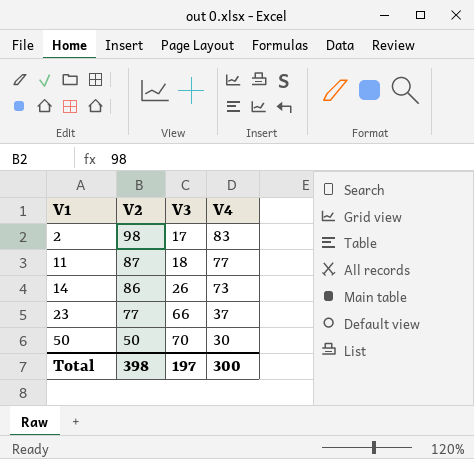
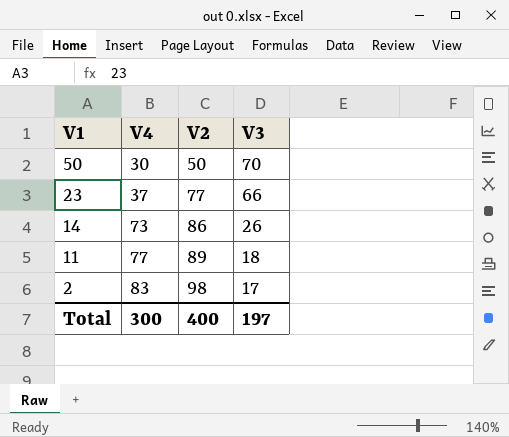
row order: V1 ascending -> V1 descending
column V4 | position: 4 -> 2
11 | V2: 87 -> 89
Total | V2: 398 -> 400

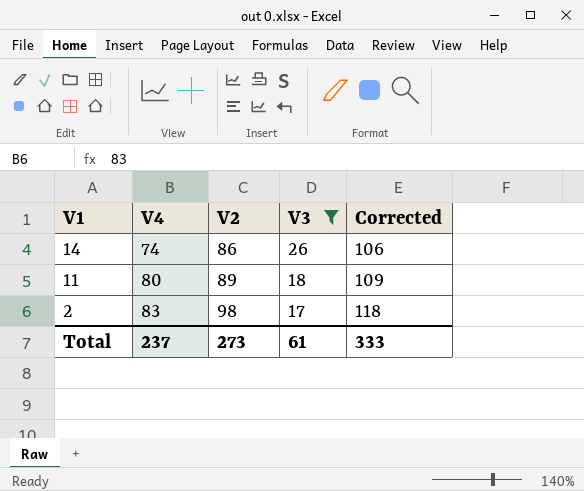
filter: none -> V3 <= 26
column Corrected | formula: none -> [V2] + 20
14 | V4: 73 -> 74
11 | V4: 77 -> 80
Total | V4: 300 -> 237
Total | V2: 400 -> 273
Total | V3: 197 -> 61

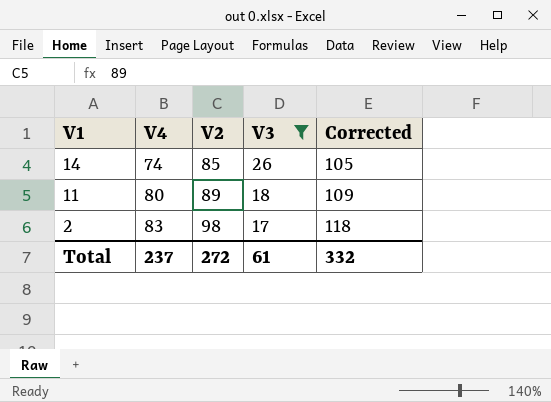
14 | V2: 86 -> 85
14 | Corrected: 106 -> 105
Total | V2: 273 -> 272
Total | Corrected: 333 -> 332

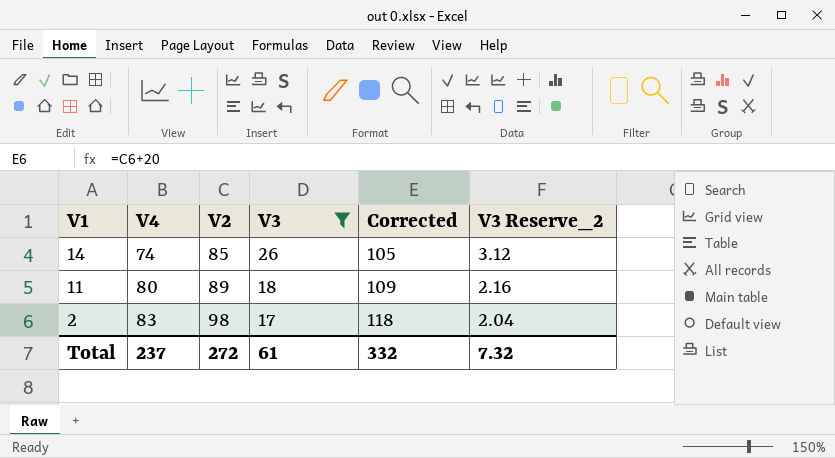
column V3 Reserve_2 | formula: none -> [V3] * 0.12

